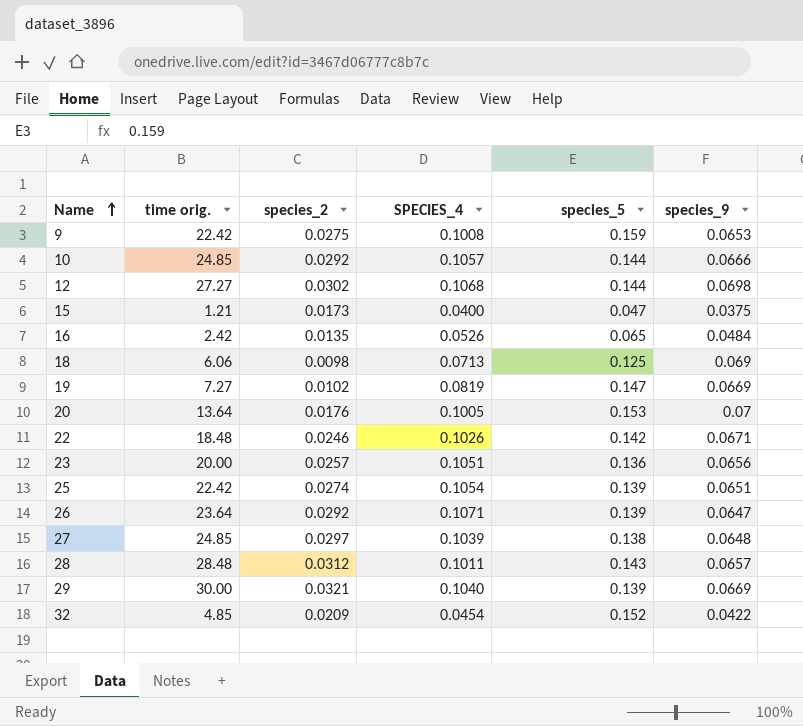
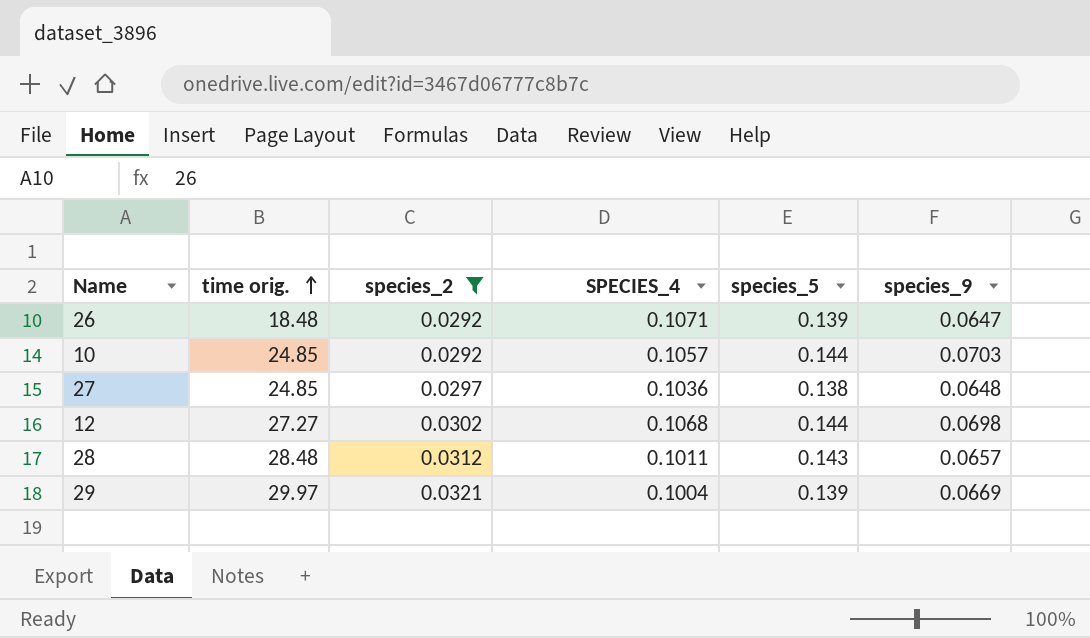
filter: none -> species_2 >= 0.0292
row order: Name ascending -> time orig. ascending
26 | time orig.: 23.64 -> 18.48
10 | species_9: 0.0666 -> 0.0703
27 | SPECIES_4: 0.1039 -> 0.1036
29 | time orig.: 30.00 -> 29.97
29 | SPECIES_4: 0.1040 -> 0.1004

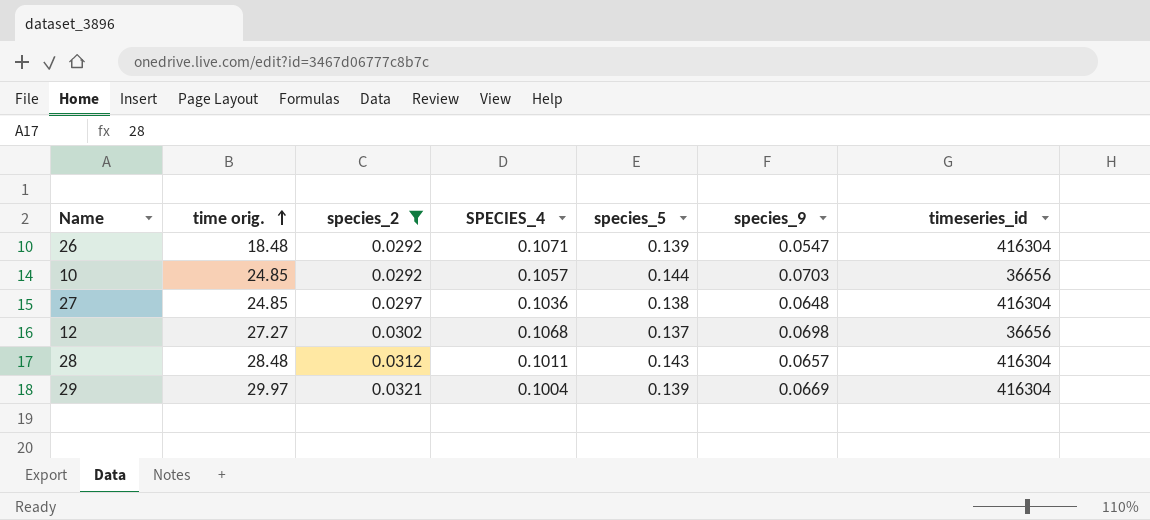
column timeseries_id | position: none -> 7
26 | species_9: 0.0647 -> 0.0547
12 | species_5: 0.144 -> 0.137

